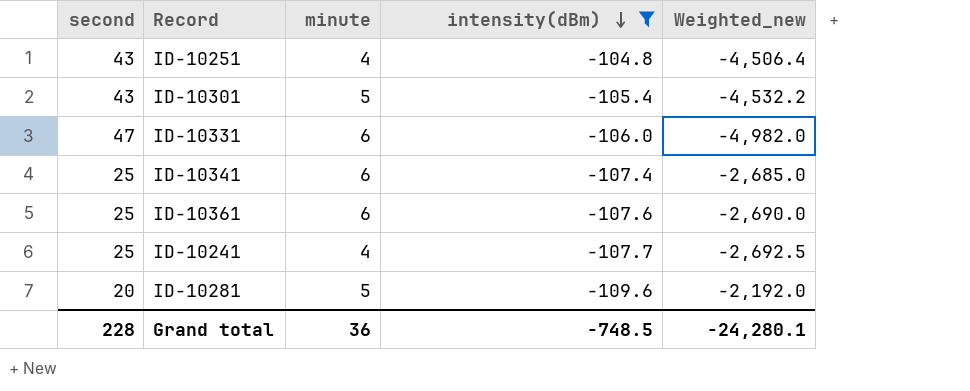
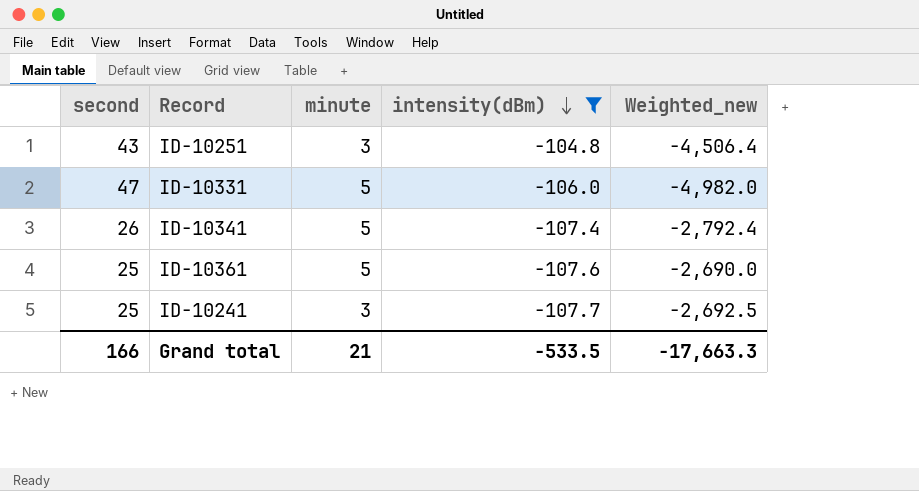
row ID-10301: 43 | 5 | -105.4 | -4,532.2 -> none
row ID-10281: 20 | 5 | -109.6 | -2,192.0 -> none
ID-10251 | minute: 4 -> 3
ID-10331 | minute: 6 -> 5
ID-10341 | second: 25 -> 26
ID-10341 | minute: 6 -> 5
ID-10341 | Weighted_new: -2,685.0 -> -2,792.4
ID-10361 | minute: 6 -> 5
ID-10241 | minute: 4 -> 3
Grand total | second: 228 -> 166
Grand total | minute: 36 -> 21
Grand total | intensity(dBm): -748.5 -> -533.5
Grand total | Weighted_new: -24,280.1 -> -17,663.3

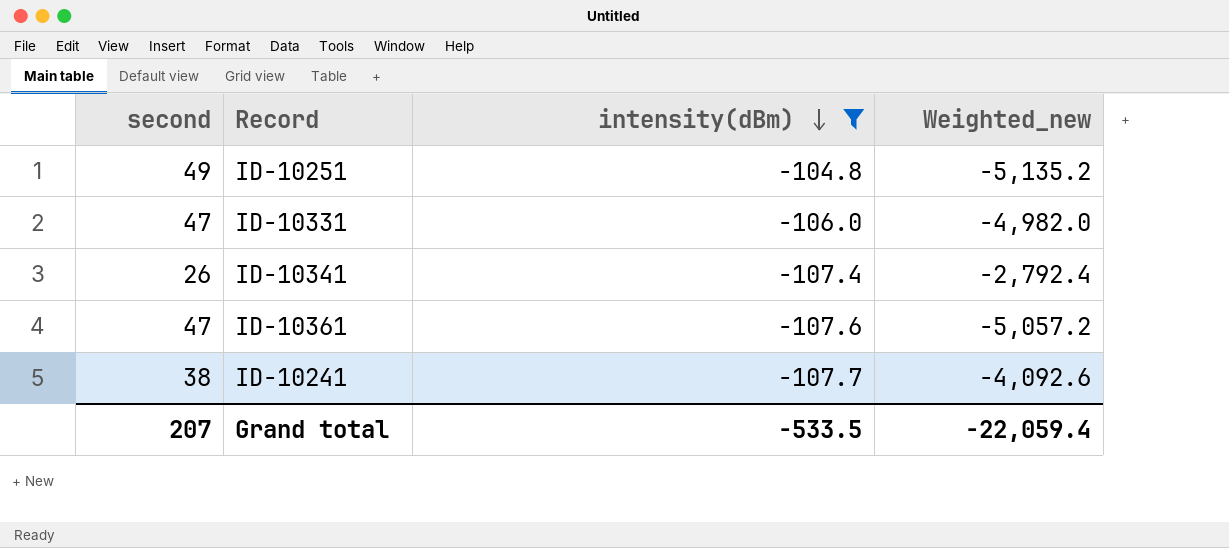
column minute | position: 3 -> none
ID-10251 | second: 43 -> 49
ID-10251 | Weighted_new: -4,506.4 -> -5,135.2
ID-10361 | second: 25 -> 47
ID-10361 | Weighted_new: -2,690.0 -> -5,057.2
ID-10241 | second: 25 -> 38
ID-10241 | Weighted_new: -2,692.5 -> -4,092.6
Grand total | second: 166 -> 207
Grand total | Weighted_new: -17,663.3 -> -22,059.4

